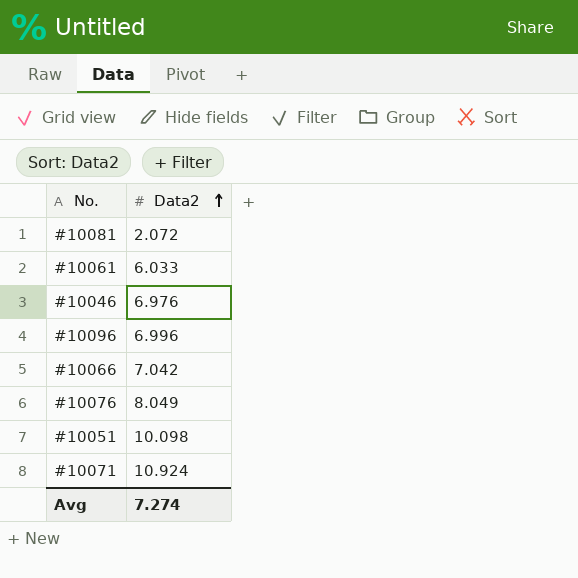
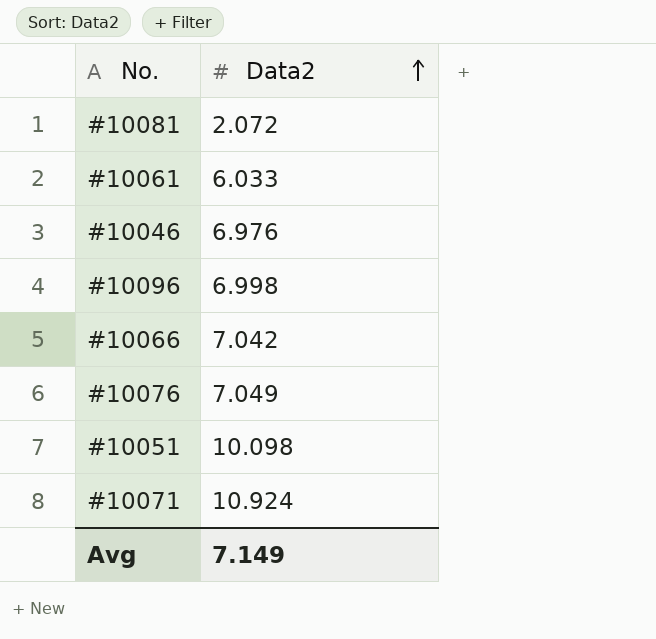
#10096 | Data2: 6.996 -> 6.998
#10076 | Data2: 8.049 -> 7.049
Avg | Data2: 7.274 -> 7.149

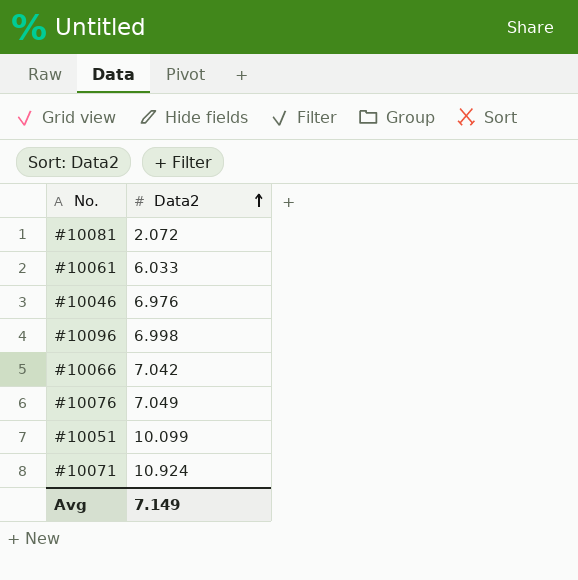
#10051 | Data2: 10.098 -> 10.099

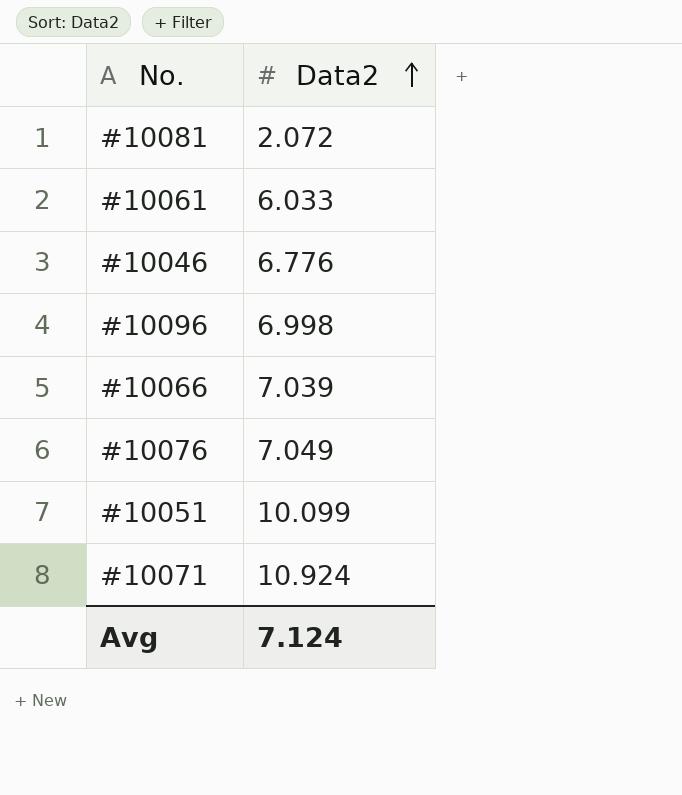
#10046 | Data2: 6.976 -> 6.776
#10066 | Data2: 7.042 -> 7.039
Avg | Data2: 7.149 -> 7.124

